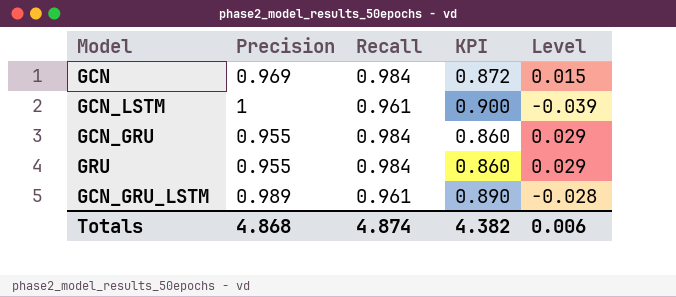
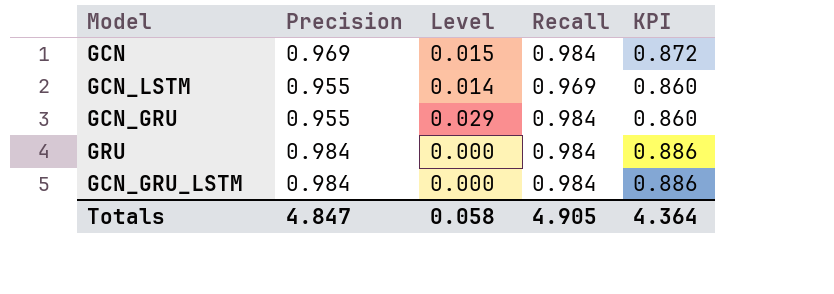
column Level | position: 5 -> 3
GCN_LSTM | Precision: 1 -> 0.955
GCN_LSTM | Level: -0.039 -> 0.014
GCN_LSTM | Recall: 0.961 -> 0.969
GCN_LSTM | KPI: 0.900 -> 0.860
GRU | Precision: 0.955 -> 0.984
GRU | Level: 0.029 -> 0.000
GRU | KPI: 0.860 -> 0.886
GCN_GRU_LSTM | Precision: 0.989 -> 0.984
GCN_GRU_LSTM | Level: -0.028 -> 0.000
GCN_GRU_LSTM | Recall: 0.961 -> 0.984
GCN_GRU_LSTM | KPI: 0.890 -> 0.886
Totals | Precision: 4.868 -> 4.847
Totals | Level: 0.006 -> 0.058
Totals | Recall: 4.874 -> 4.905
Totals | KPI: 4.382 -> 4.364

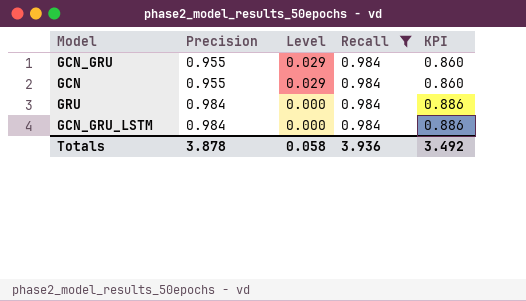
filter: none -> Recall = 0.984
row order: none -> Precision ascending
GCN | Precision: 0.969 -> 0.955
GCN | Level: 0.015 -> 0.029
GCN | KPI: 0.872 -> 0.860
Totals | Precision: 4.847 -> 3.878
Totals | Recall: 4.905 -> 3.936
Totals | KPI: 4.364 -> 3.492

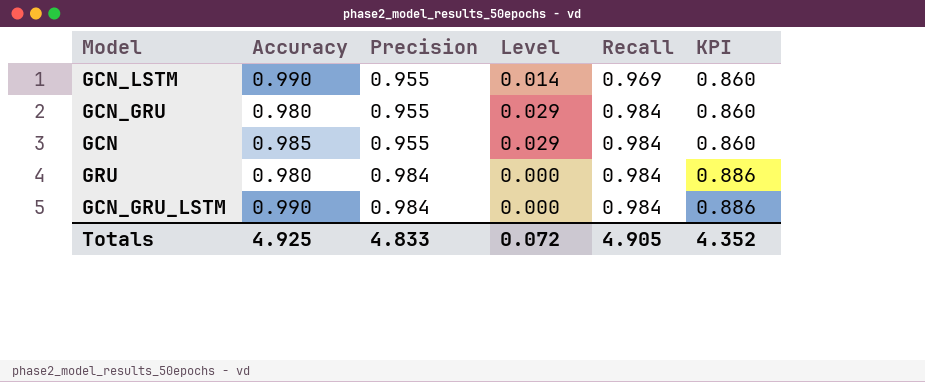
filter: Recall = 0.984 -> none
column Accuracy | position: none -> 2
Totals | Precision: 3.878 -> 4.833
Totals | Level: 0.058 -> 0.072
Totals | Recall: 3.936 -> 4.905
Totals | KPI: 3.492 -> 4.352

